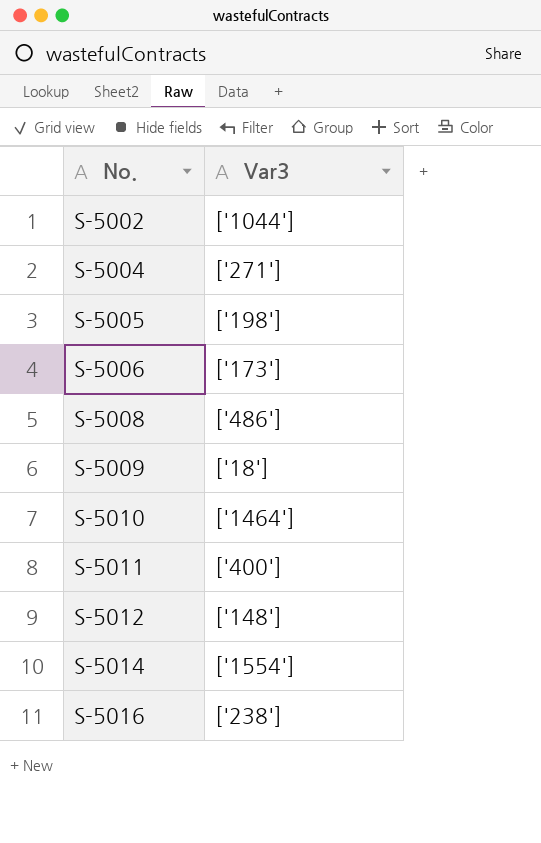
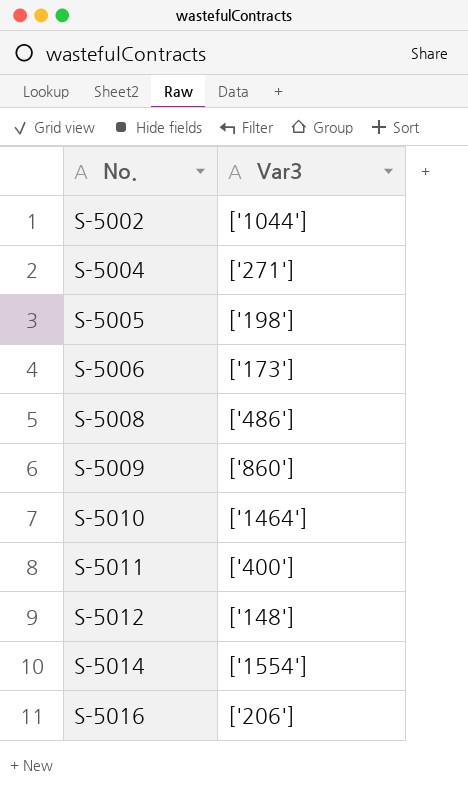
S-5009 | Var3: ['18'] -> ['860']
S-5016 | Var3: ['238'] -> ['206']

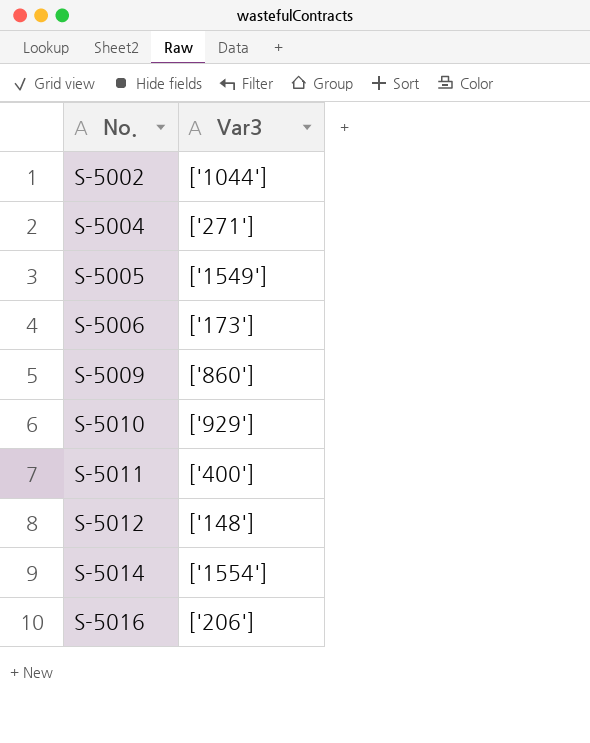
row S-5008: ['486'] -> none
S-5005 | Var3: ['198'] -> ['1549']
S-5010 | Var3: ['1464'] -> ['929']

